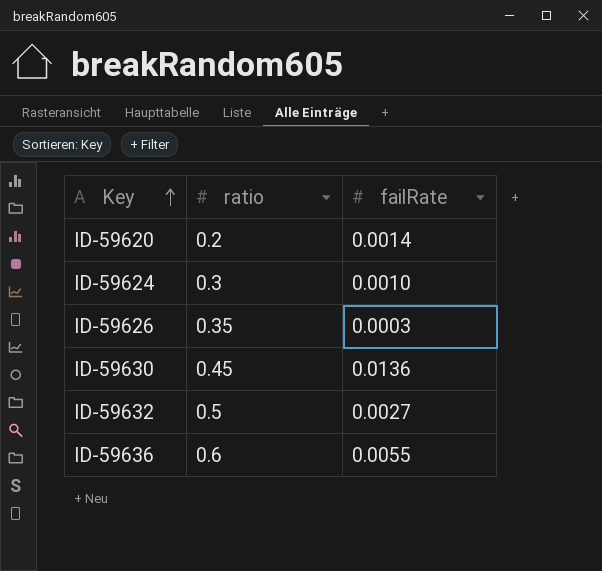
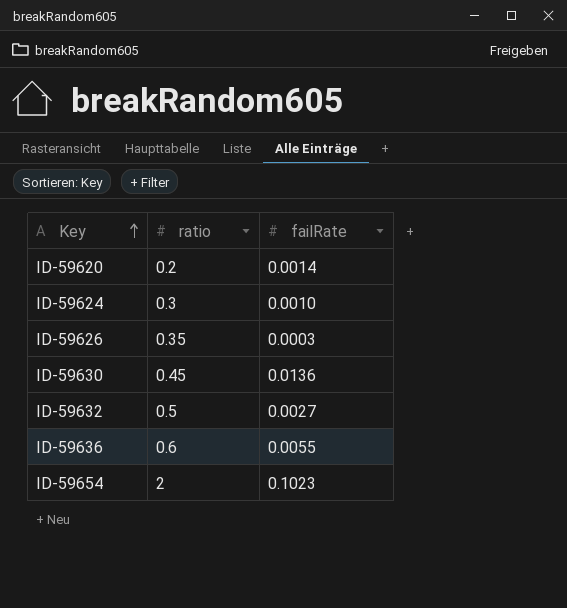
row ID-59654: none -> 2 | 0.1023

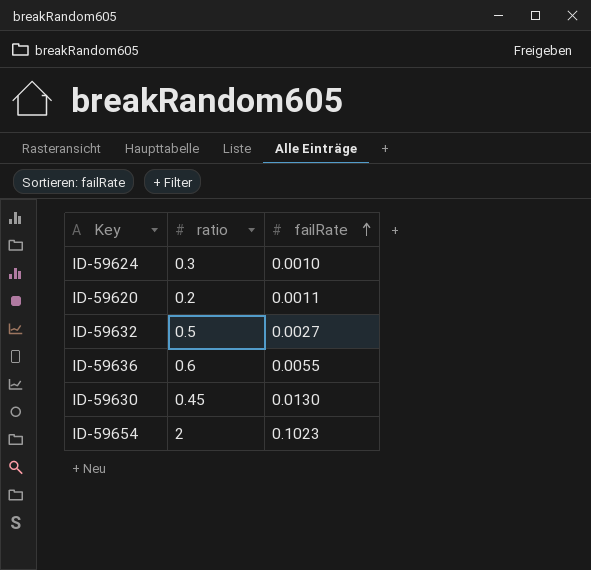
row order: Key ascending -> failRate ascending
row ID-59626: 0.35 | 0.0003 -> none
ID-59620 | failRate: 0.0014 -> 0.0011
ID-59630 | failRate: 0.0136 -> 0.0130

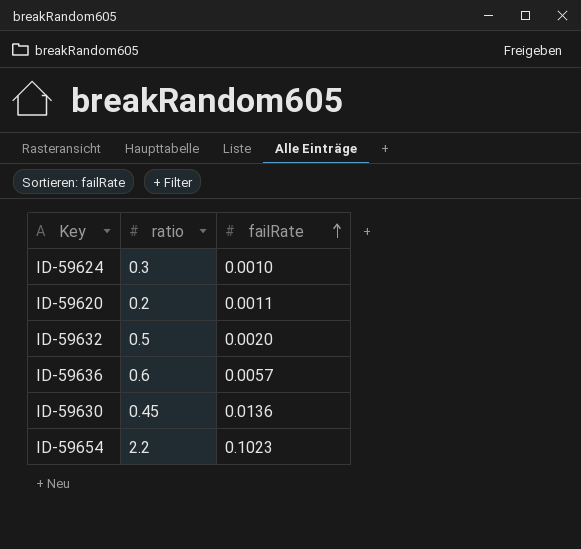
ID-59632 | failRate: 0.0027 -> 0.0020
ID-59636 | failRate: 0.0055 -> 0.0057
ID-59630 | failRate: 0.0130 -> 0.0136
ID-59654 | ratio: 2 -> 2.2

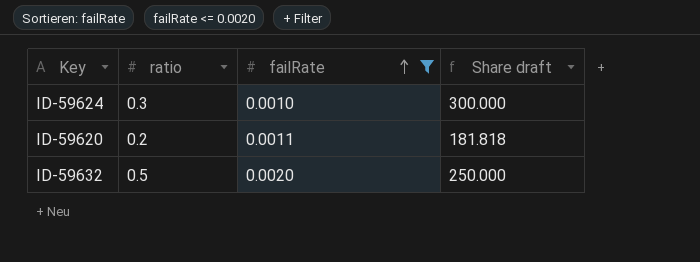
filter: none -> failRate <= 0.0020
column Share draft | formula: none -> [ratio] / [failRate]

